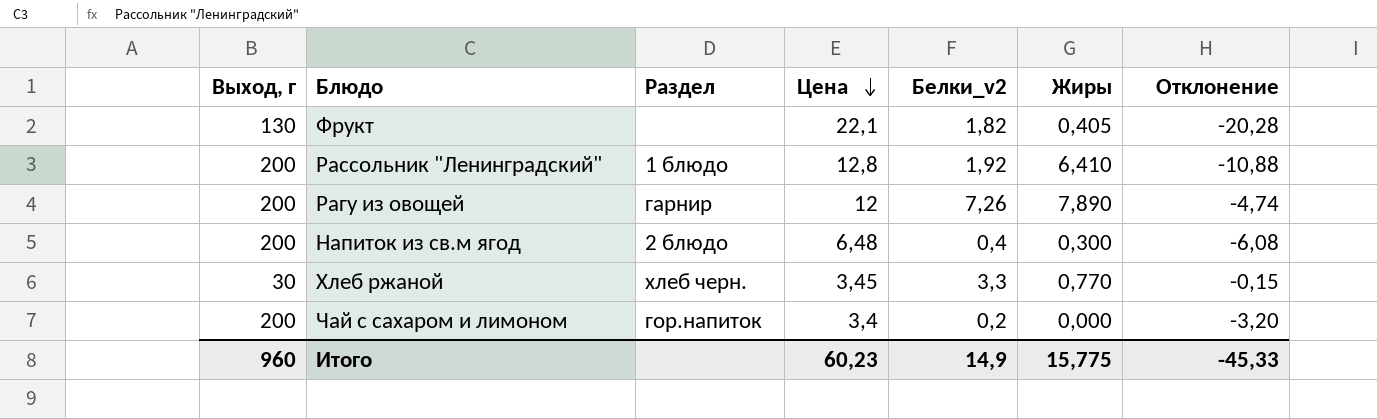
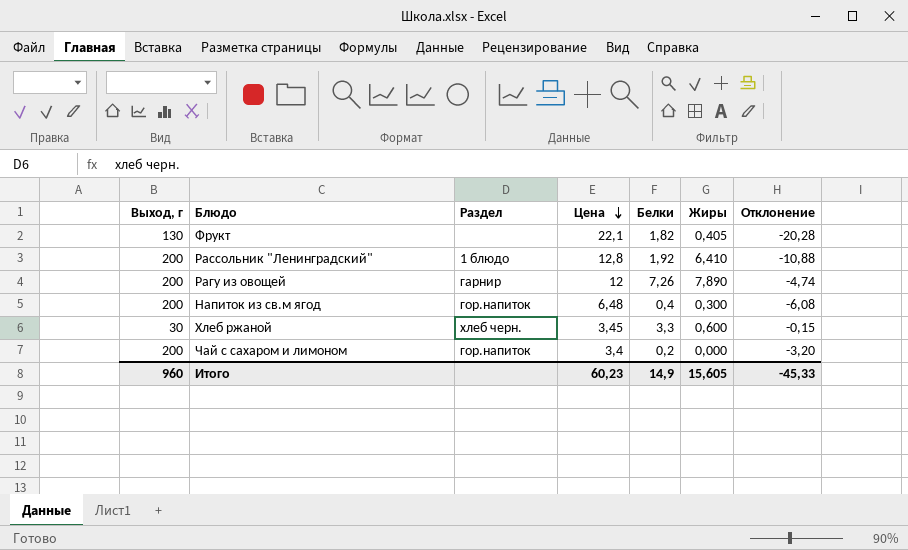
column name: Белки_v2 -> Белки
Напиток из св.м ягод | Раздел: 2 блюдо -> гор.напиток
Хлеб ржаной | Жиры: 0,770 -> 0,600
Итого | Жиры: 15,775 -> 15,605

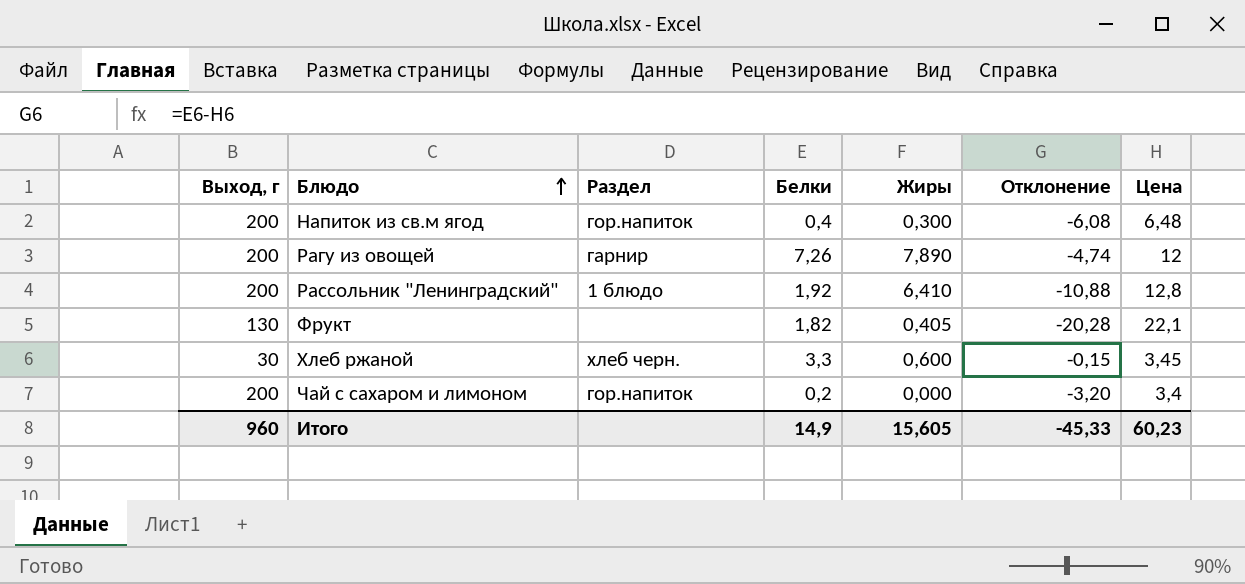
row order: Цена descending -> Блюдо ascending
column Цена | position: 4 -> 7

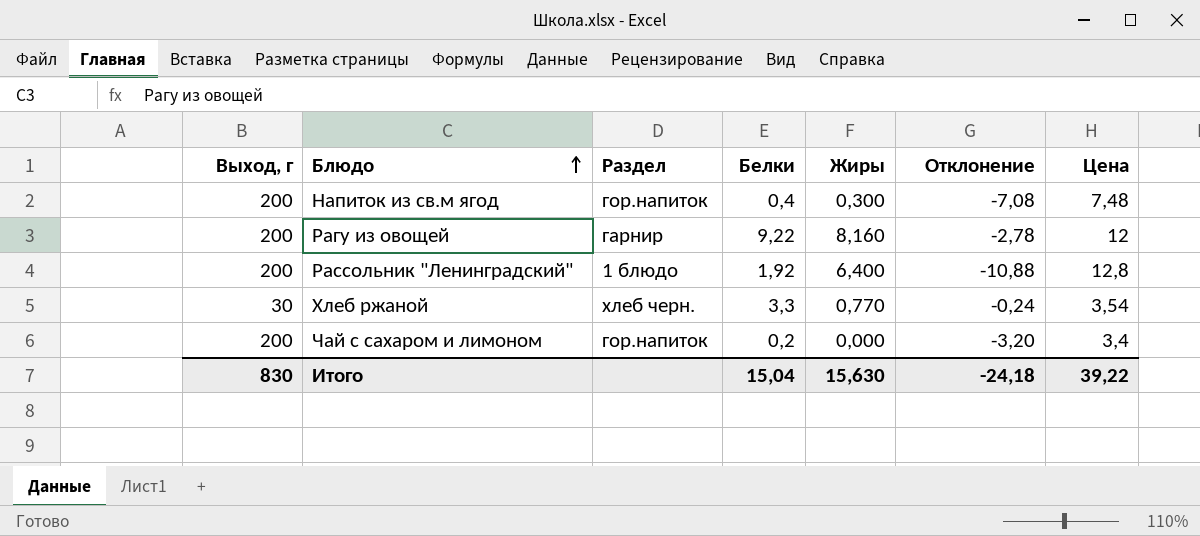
row Фрукт: 130 | none | 1,82 | 0,405 | -20,28 | 22,1 -> none
Напиток из св.м ягод | Отклонение: -6,08 -> -7,08
Напиток из св.м ягод | Цена: 6,48 -> 7,48
Рагу из овощей | Белки: 7,26 -> 9,22
Рагу из овощей | Жиры: 7,890 -> 8,160
Рагу из овощей | Отклонение: -4,74 -> -2,78
Рассольник "Ленинградский" | Жиры: 6,410 -> 6,400
Хлеб ржаной | Жиры: 0,600 -> 0,770
Хлеб ржаной | Отклонение: -0,15 -> -0,24
Хлеб ржаной | Цена: 3,45 -> 3,54
Итого | Выход, г: 960 -> 830
Итого | Белки: 14,9 -> 15,04
Итого | Жиры: 15,605 -> 15,630
Итого | Отклонение: -45,33 -> -24,18
Итого | Цена: 60,23 -> 39,22

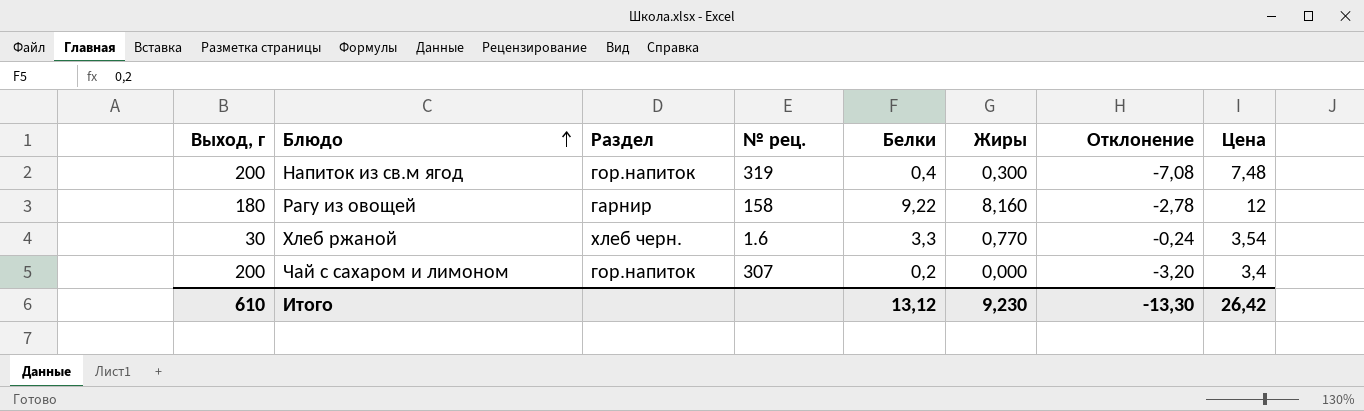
column № рец. | position: none -> 4
row Рассольник "Ленинградский": 200 | 1 блюдо | 1,92 | 6,400 | -10,88 | 12,8 -> none
Рагу из овощей | Выход, г: 200 -> 180
Итого | Выход, г: 830 -> 610
Итого | Белки: 15,04 -> 13,12
Итого | Жиры: 15,630 -> 9,230
Итого | Отклонение: -24,18 -> -13,30
Итого | Цена: 39,22 -> 26,42

